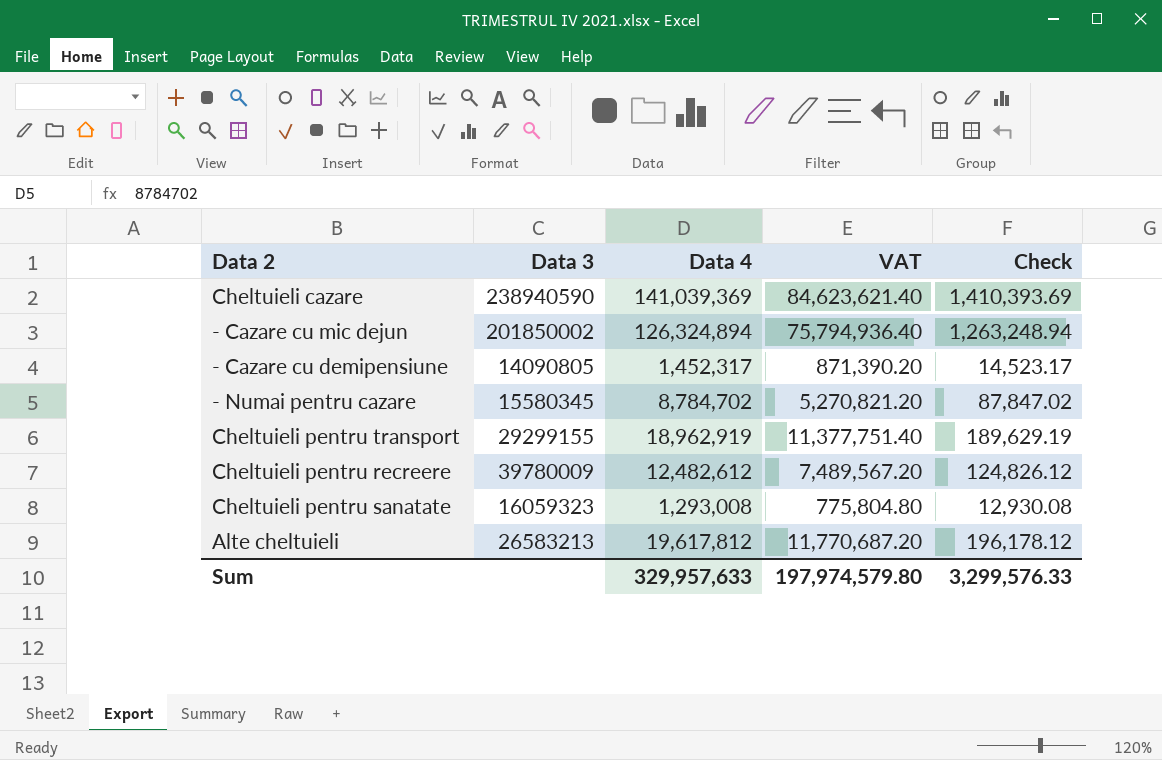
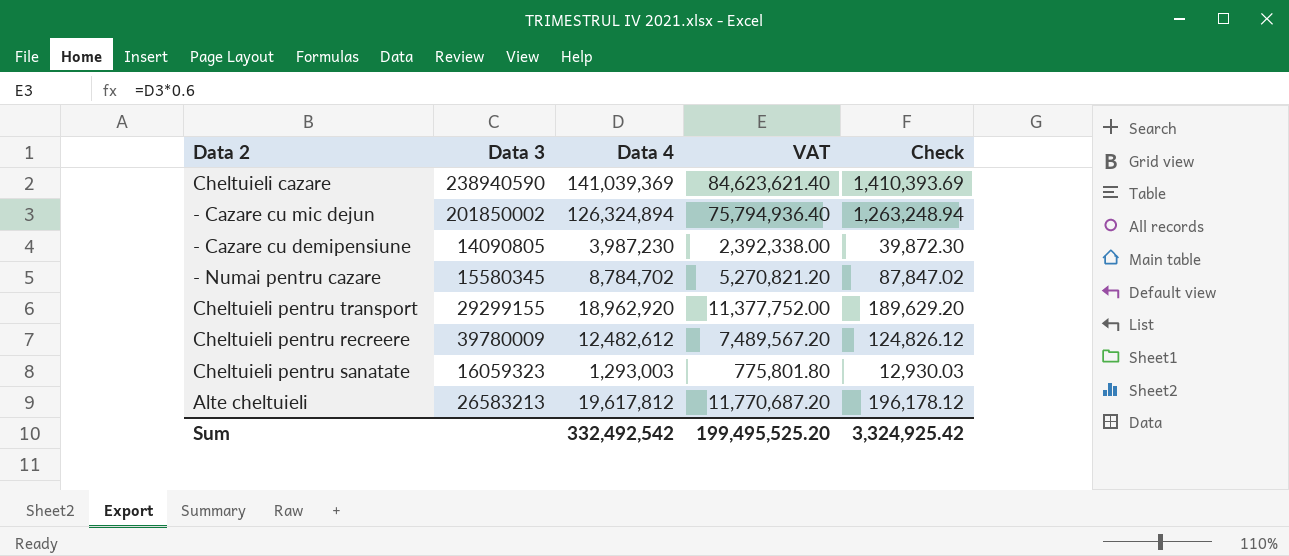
- Cazare cu demipensiune | Data 4: 1,452,317 -> 3,987,230
- Cazare cu demipensiune | VAT: 871,390.20 -> 2,392,338.00
- Cazare cu demipensiune | Check: 14,523.17 -> 39,872.30
Cheltuieli pentru transport | Data 4: 18,962,919 -> 18,962,920
Cheltuieli pentru transport | VAT: 11,377,751.40 -> 11,377,752.00
Cheltuieli pentru transport | Check: 189,629.19 -> 189,629.20
Cheltuieli pentru sanatate | Data 4: 1,293,008 -> 1,293,003
Cheltuieli pentru sanatate | VAT: 775,804.80 -> 775,801.80
Cheltuieli pentru sanatate | Check: 12,930.08 -> 12,930.03
Sum | Data 4: 329,957,633 -> 332,492,542
Sum | VAT: 197,974,579.80 -> 199,495,525.20
Sum | Check: 3,299,576.33 -> 3,324,925.42

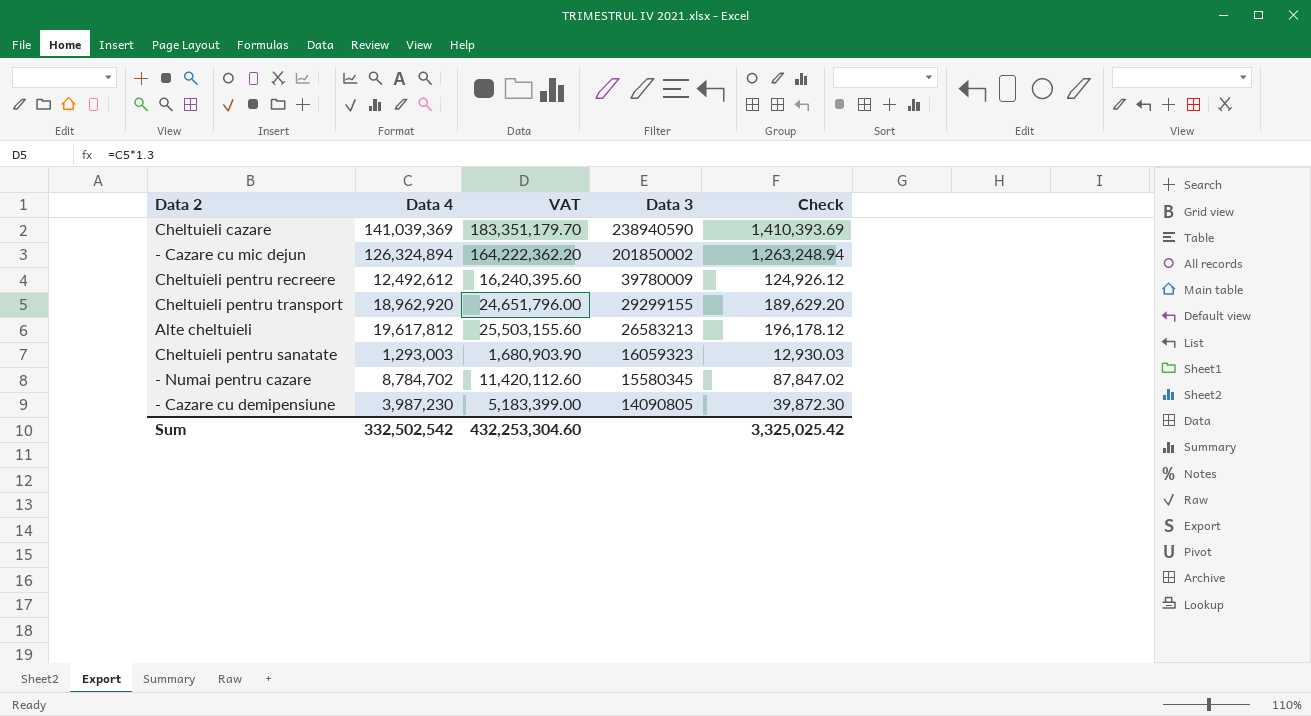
row order: none -> Data 3 descending
column VAT | formula: [Data 4] * 0.6 -> [Data 4] * 1.3
column Data 3 | position: 2 -> 4
Cheltuieli pentru recreere | Data 4: 12,482,612 -> 12,492,612
Cheltuieli pentru recreere | Check: 124,826.12 -> 124,926.12
Sum | Data 4: 332,492,542 -> 332,502,542
Sum | VAT: 199,495,525.20 -> 432,253,304.60
Sum | Check: 3,324,925.42 -> 3,325,025.42

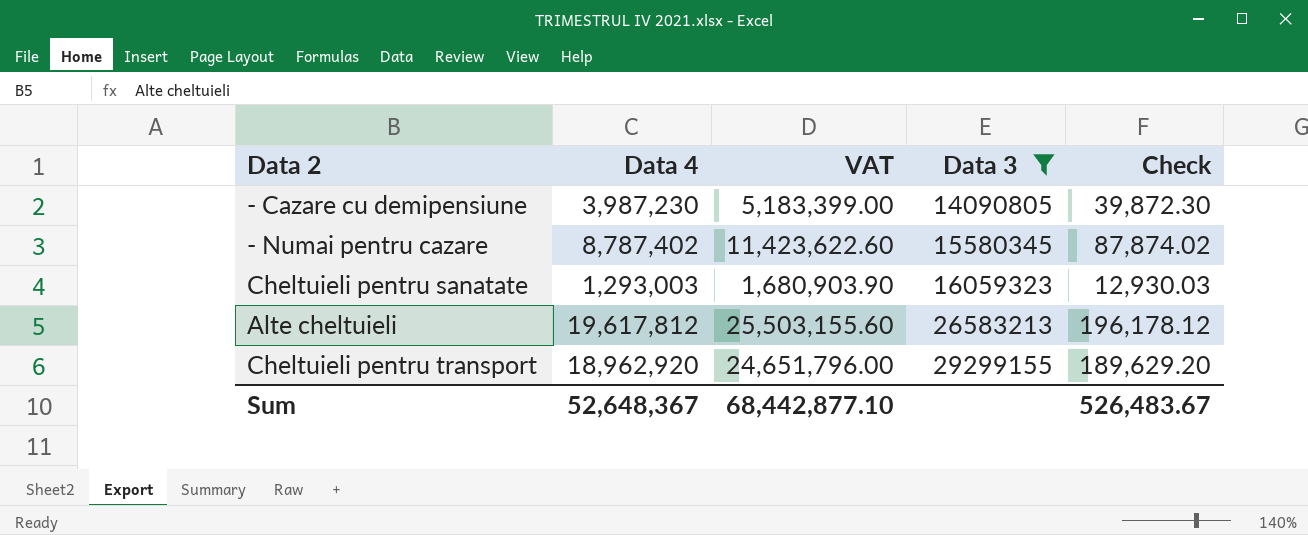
filter: none -> Data 3 <= 29299155
row order: Data 3 descending -> Data 3 ascending
- Numai pentru cazare | Data 4: 8,784,702 -> 8,787,402
- Numai pentru cazare | VAT: 11,420,112.60 -> 11,423,622.60
- Numai pentru cazare | Check: 87,847.02 -> 87,874.02
Sum | Data 4: 332,502,542 -> 52,648,367
Sum | VAT: 432,253,304.60 -> 68,442,877.10
Sum | Check: 3,325,025.42 -> 526,483.67

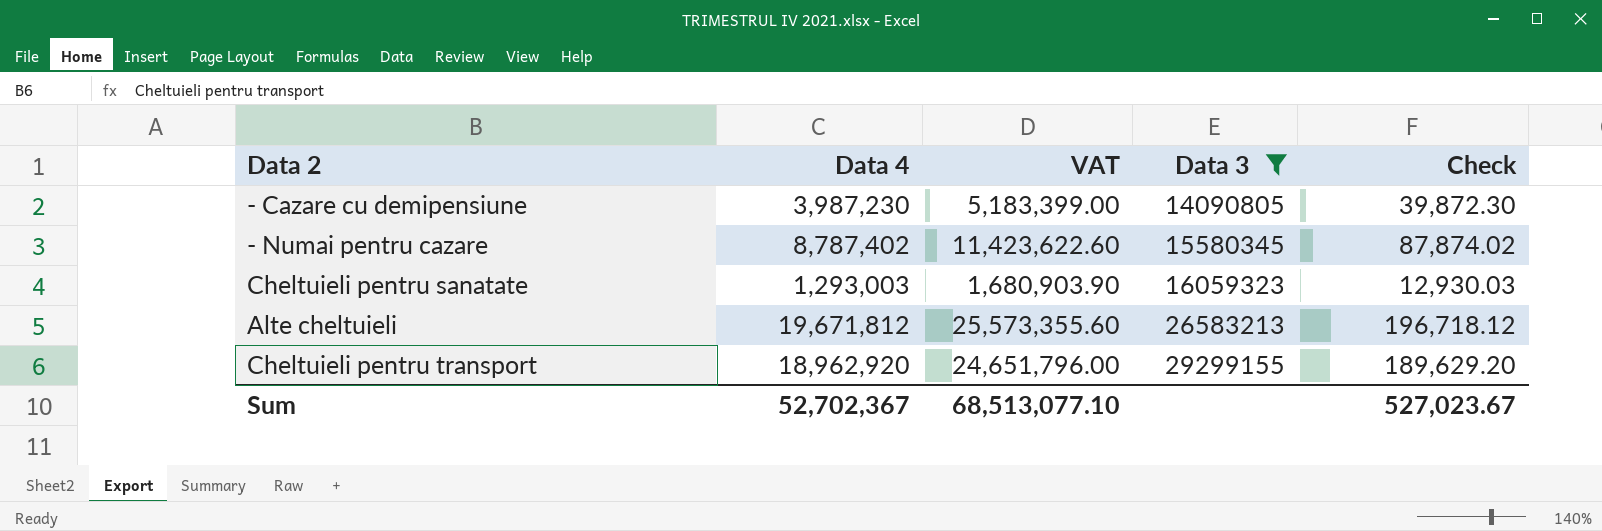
Alte cheltuieli | Data 4: 19,617,812 -> 19,671,812
Alte cheltuieli | VAT: 25,503,155.60 -> 25,573,355.60
Alte cheltuieli | Check: 196,178.12 -> 196,718.12
Sum | Data 4: 52,648,367 -> 52,702,367
Sum | VAT: 68,442,877.10 -> 68,513,077.10
Sum | Check: 526,483.67 -> 527,023.67

